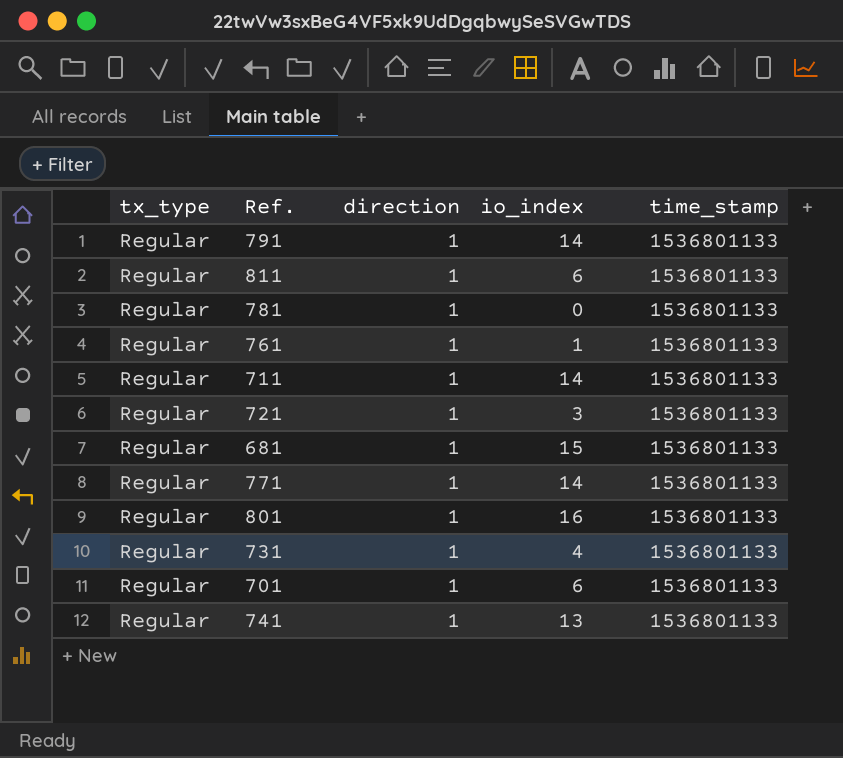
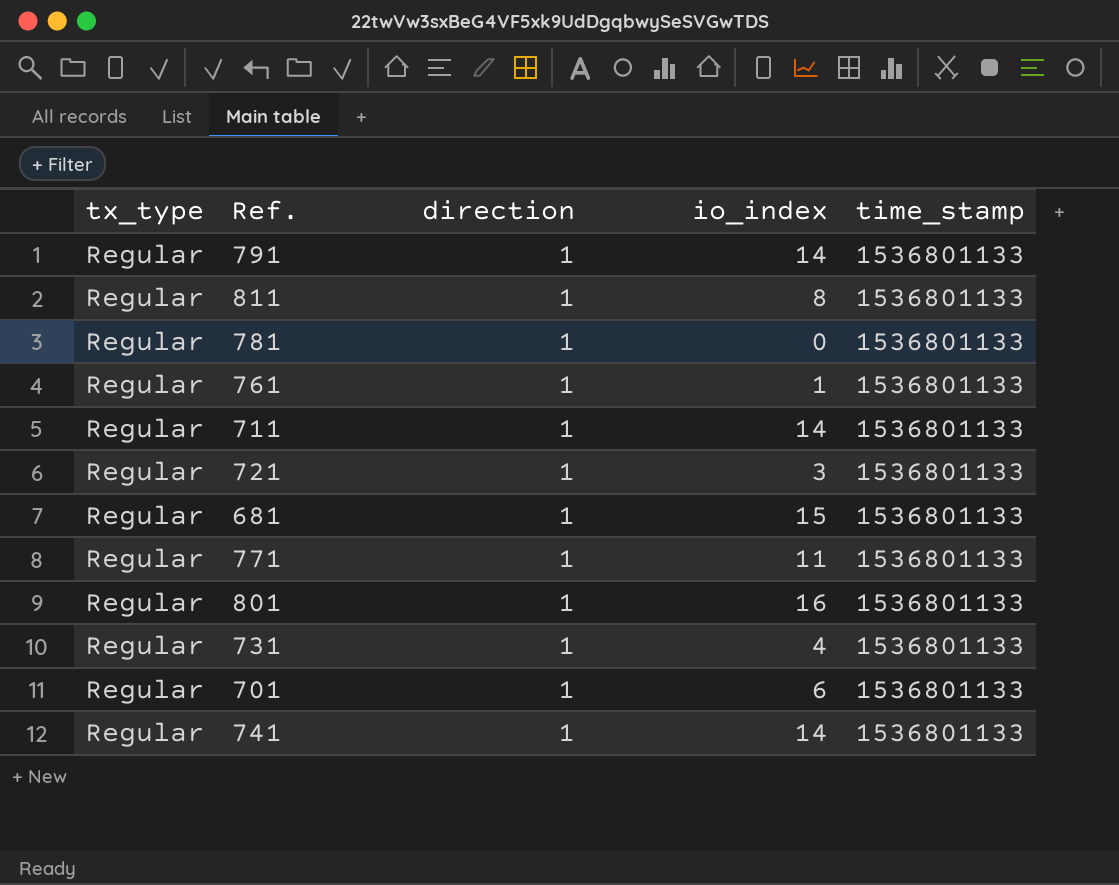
811 | io_index: 6 -> 8
771 | io_index: 14 -> 11
741 | io_index: 13 -> 14

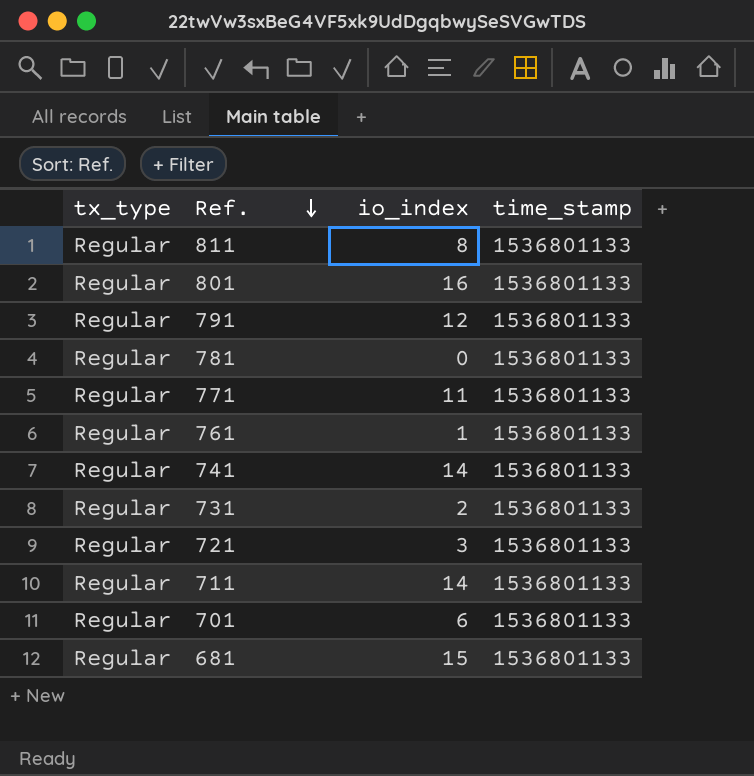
row order: none -> Ref. descending
column direction | position: 3 -> none
791 | io_index: 14 -> 12
731 | io_index: 4 -> 2

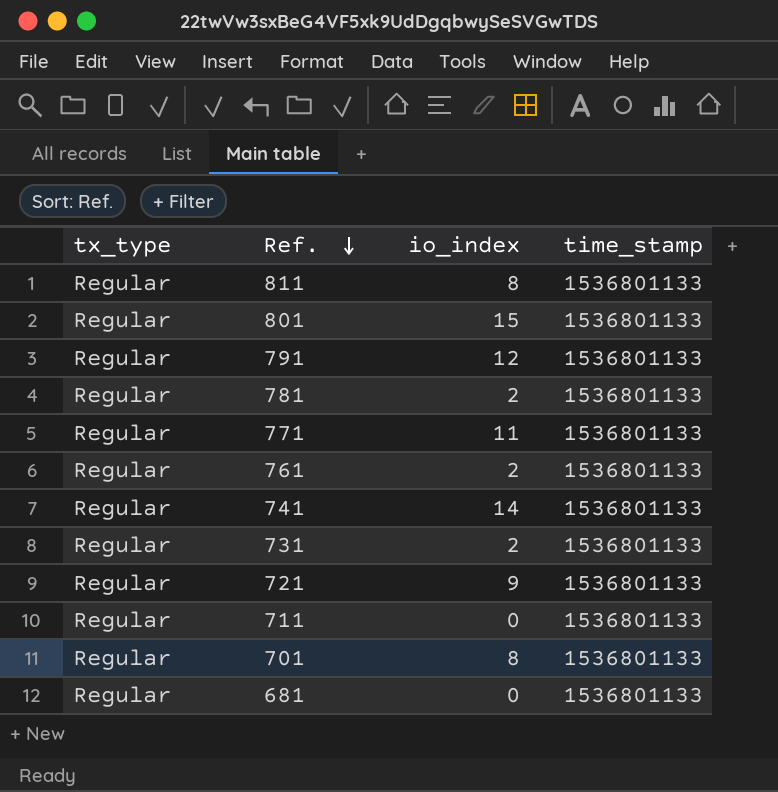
801 | io_index: 16 -> 15
781 | io_index: 0 -> 2
761 | io_index: 1 -> 2
721 | io_index: 3 -> 9
711 | io_index: 14 -> 0
701 | io_index: 6 -> 8
681 | io_index: 15 -> 0

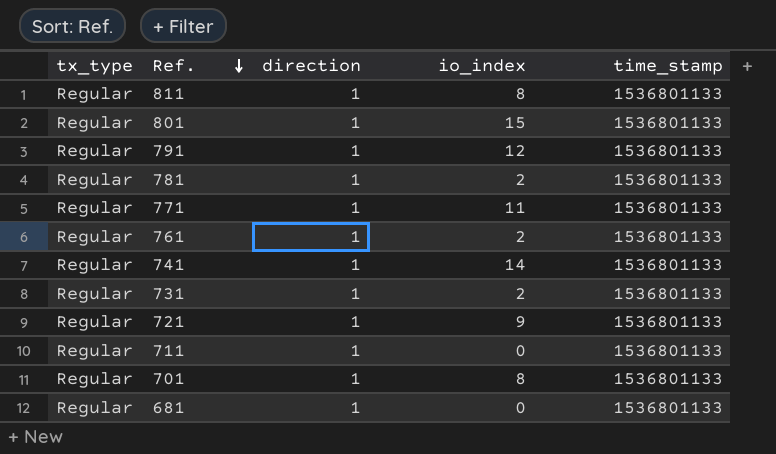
column direction | position: none -> 3

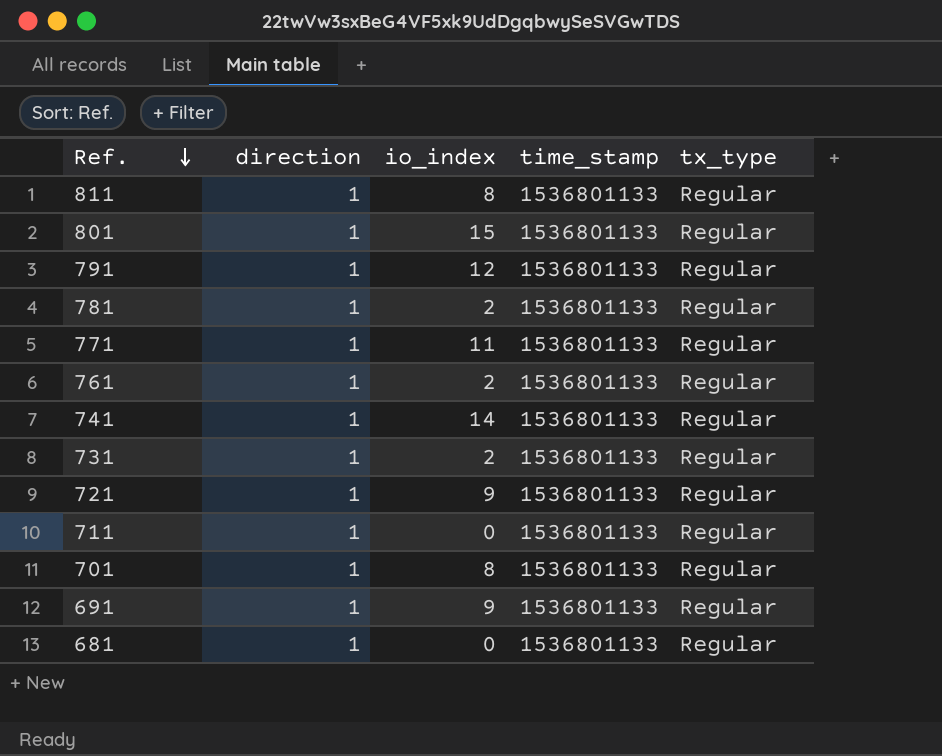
column tx_type | position: 1 -> 5
row 691: none -> 1 | 9 | 1536801133 | Regular

